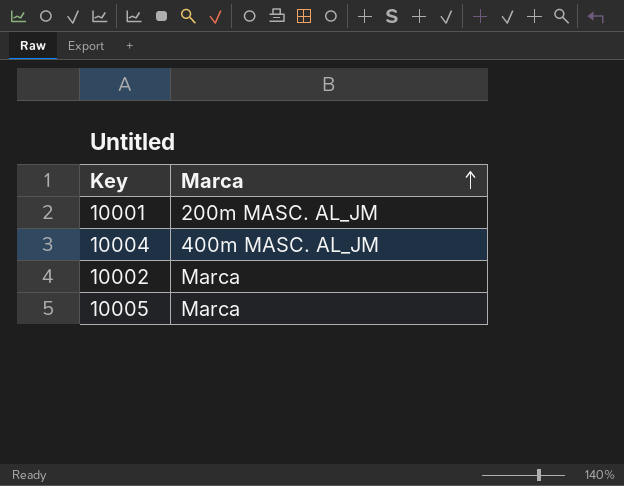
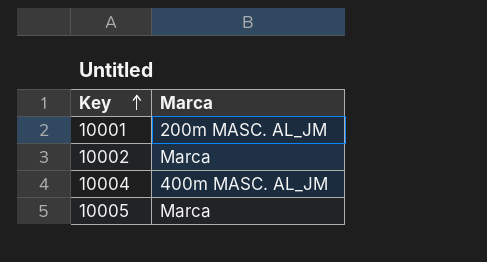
row order: Marca ascending -> Key ascending

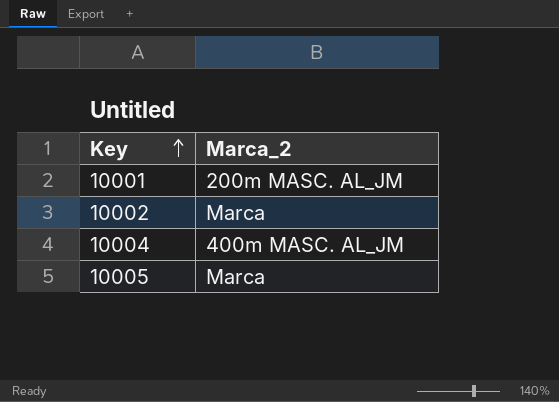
column name: Marca -> Marca_2

